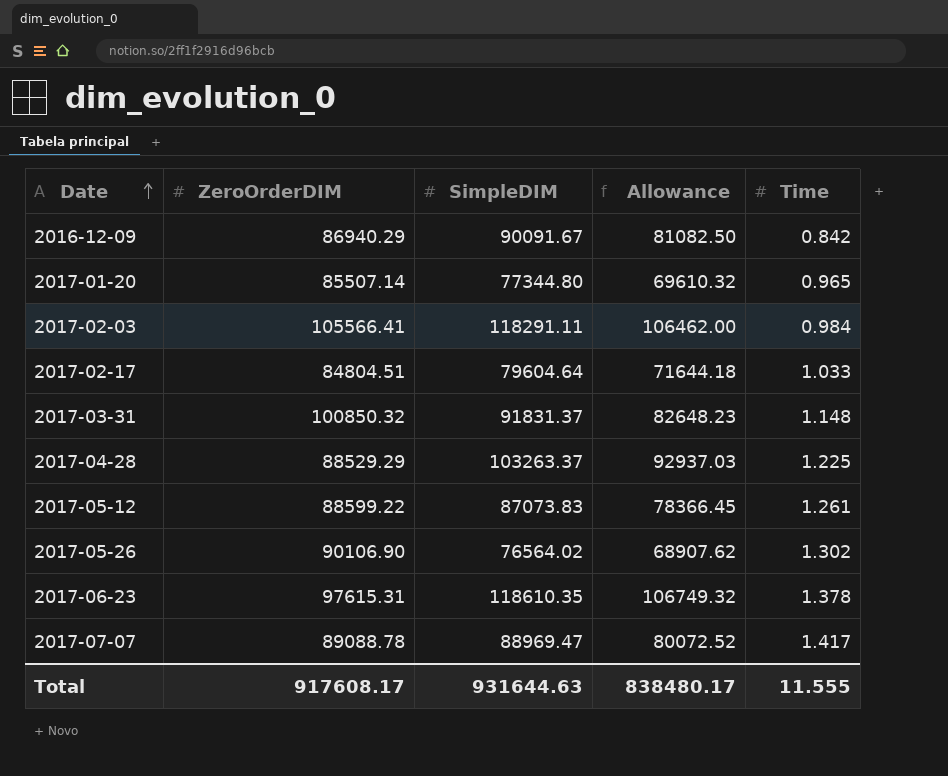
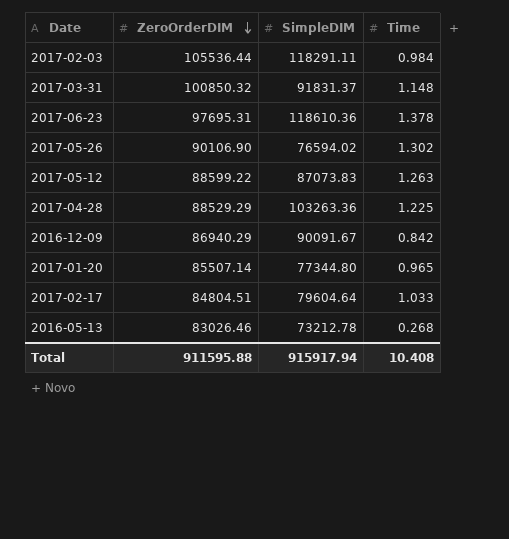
row order: Date ascending -> ZeroOrderDIM descending
column Allowance | formula: [SimpleDIM] * 0.9 -> none
row 2017-07-07: 89088.78 | 88969.47 | 80072.52 | 1.417 -> none
2017-02-03 | ZeroOrderDIM: 105566.41 -> 105536.44
2017-06-23 | ZeroOrderDIM: 97615.31 -> 97695.31
2017-06-23 | SimpleDIM: 118610.35 -> 118610.36
2017-05-26 | SimpleDIM: 76564.02 -> 76594.02
2017-05-12 | Time: 1.261 -> 1.263
2017-04-28 | SimpleDIM: 103263.37 -> 103263.36
row 2016-05-13: none -> 83026.46 | 73212.78 | 0.268
Total | ZeroOrderDIM: 917608.17 -> 911595.88
Total | SimpleDIM: 931644.63 -> 915917.94
Total | Time: 11.555 -> 10.408

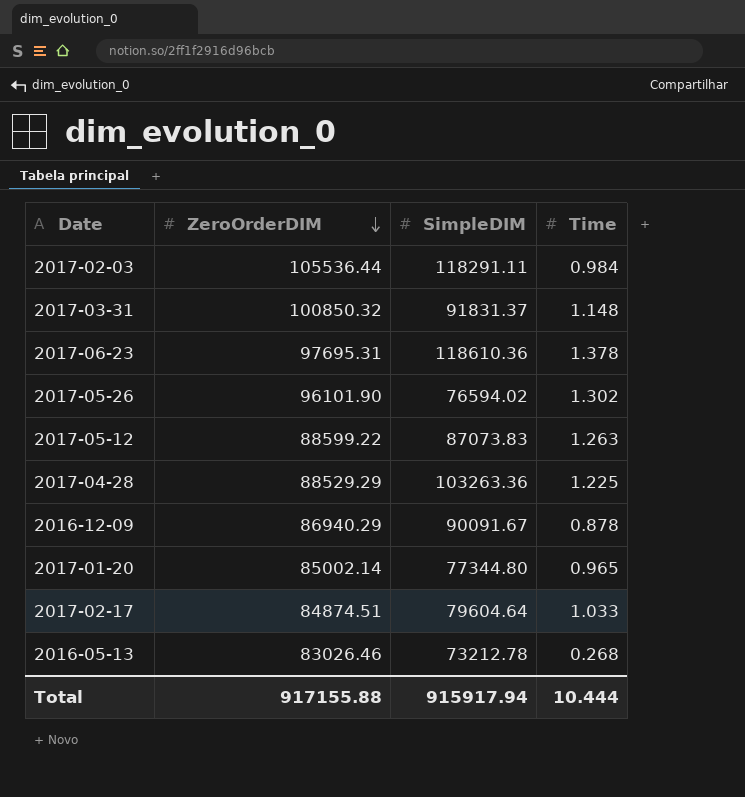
2017-05-26 | ZeroOrderDIM: 90106.90 -> 96101.90
2016-12-09 | Time: 0.842 -> 0.878
2017-01-20 | ZeroOrderDIM: 85507.14 -> 85002.14
2017-02-17 | ZeroOrderDIM: 84804.51 -> 84874.51
Total | ZeroOrderDIM: 911595.88 -> 917155.88
Total | Time: 10.408 -> 10.444

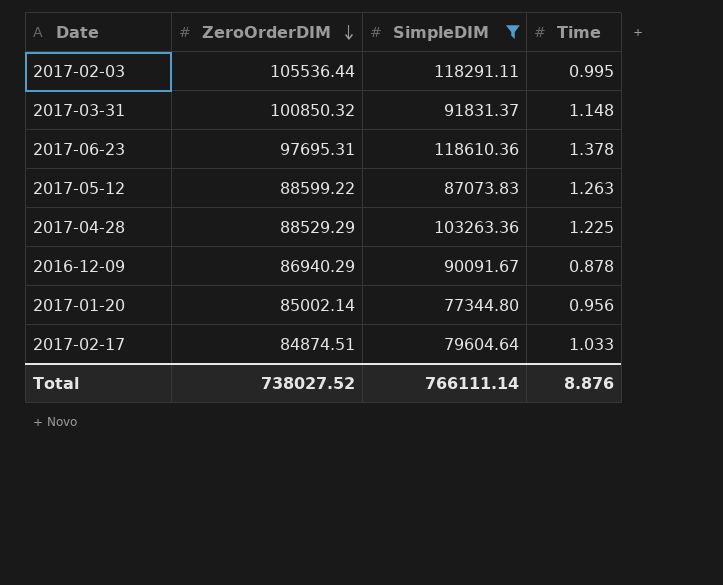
filter: none -> SimpleDIM >= 77344.80
2017-02-03 | Time: 0.984 -> 0.995
2017-01-20 | Time: 0.965 -> 0.956
Total | ZeroOrderDIM: 917155.88 -> 738027.52
Total | SimpleDIM: 915917.94 -> 766111.14
Total | Time: 10.444 -> 8.876

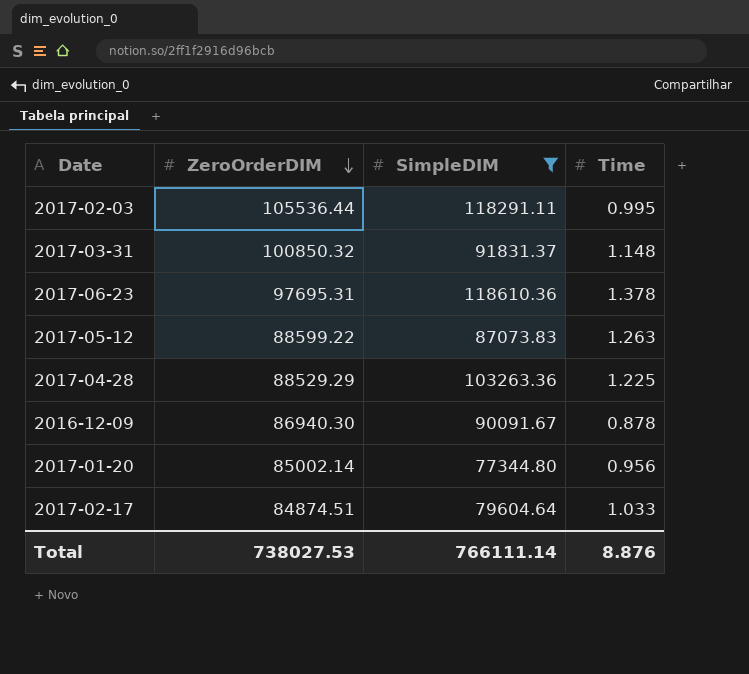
2016-12-09 | ZeroOrderDIM: 86940.29 -> 86940.30
Total | ZeroOrderDIM: 738027.52 -> 738027.53

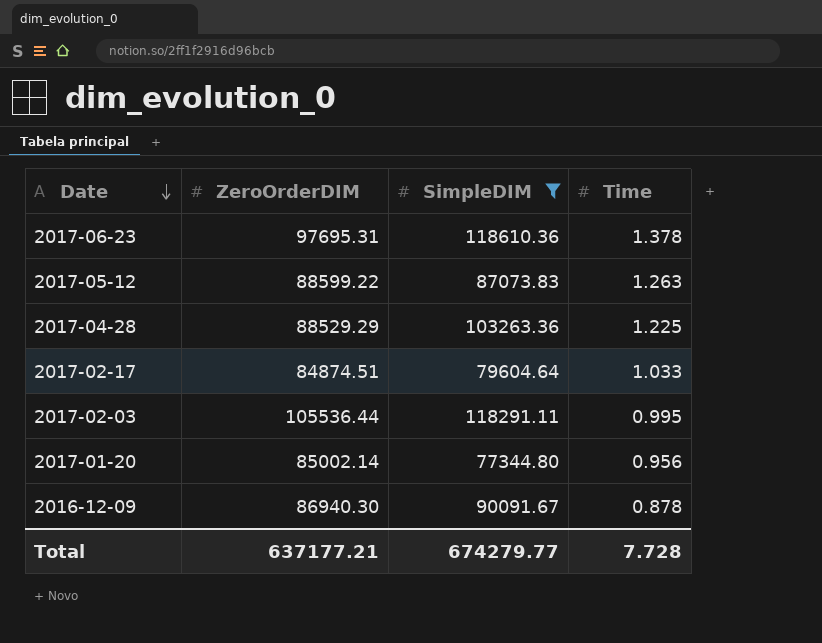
row order: ZeroOrderDIM descending -> Date descending
row 2017-03-31: 100850.32 | 91831.37 | 1.148 -> none
Total | ZeroOrderDIM: 738027.53 -> 637177.21
Total | SimpleDIM: 766111.14 -> 674279.77
Total | Time: 8.876 -> 7.728

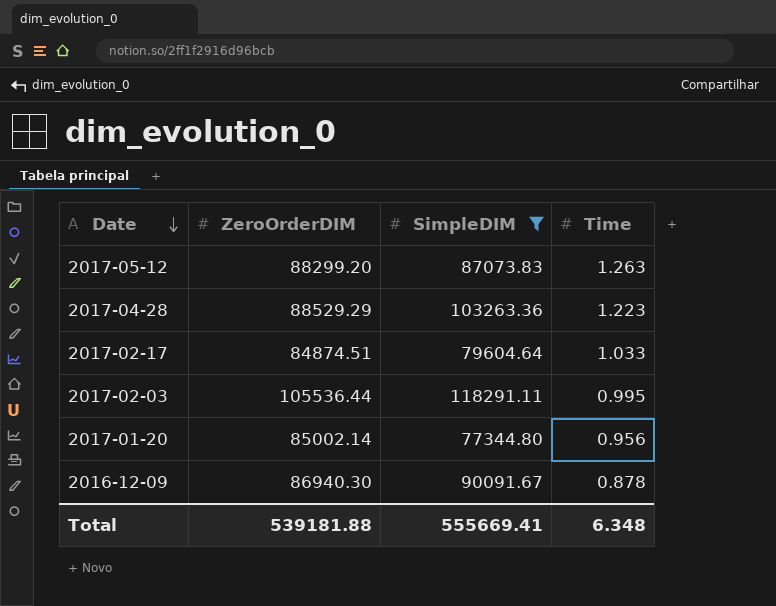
row 2017-06-23: 97695.31 | 118610.36 | 1.378 -> none
2017-05-12 | ZeroOrderDIM: 88599.22 -> 88299.20
2017-04-28 | Time: 1.225 -> 1.223
Total | ZeroOrderDIM: 637177.21 -> 539181.88
Total | SimpleDIM: 674279.77 -> 555669.41
Total | Time: 7.728 -> 6.348

